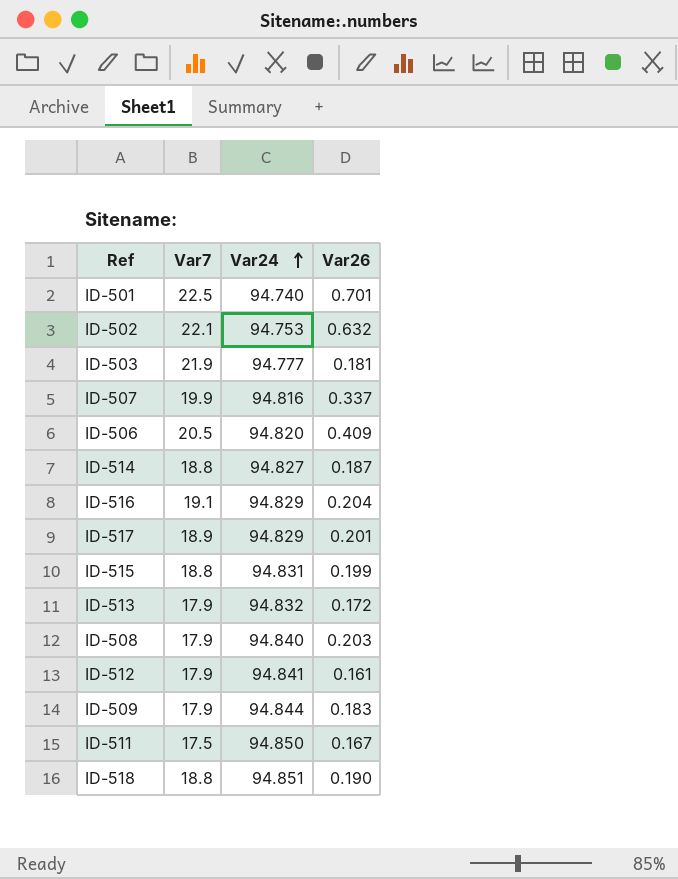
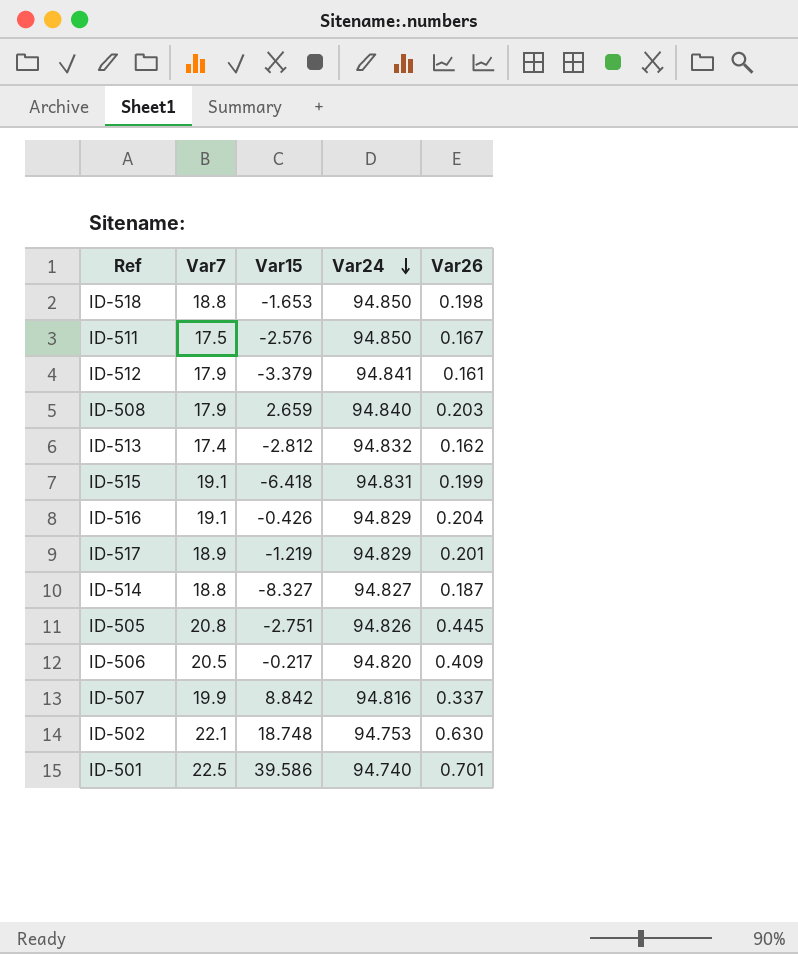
row order: Var24 ascending -> Var24 descending
column Var15 | position: none -> 3
row ID-503: 21.9 | 94.777 | 0.181 -> none
row ID-509: 17.9 | 94.844 | 0.183 -> none
ID-518 | Var24: 94.851 -> 94.850
ID-518 | Var26: 0.190 -> 0.198
ID-513 | Var7: 17.9 -> 17.4
ID-513 | Var26: 0.172 -> 0.162
ID-515 | Var7: 18.8 -> 19.1
row ID-505: none -> 20.8 | -2.751 | 94.826 | 0.445
ID-502 | Var26: 0.632 -> 0.630

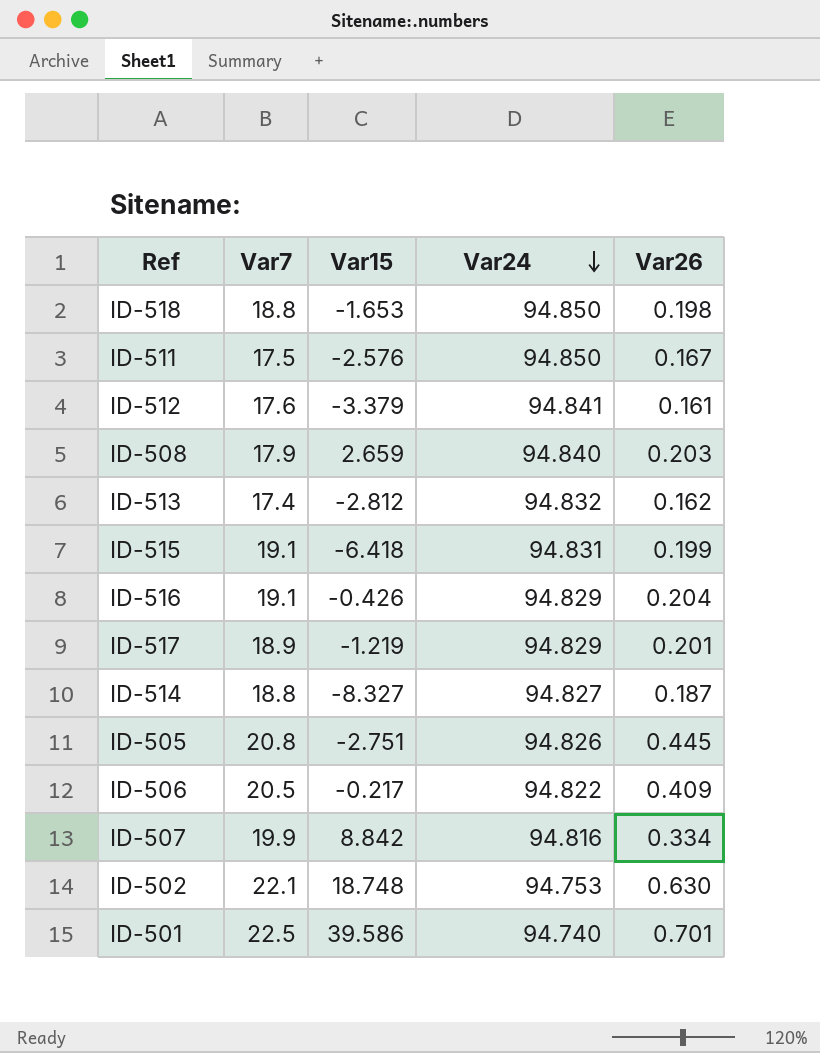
ID-512 | Var7: 17.9 -> 17.6
ID-506 | Var24: 94.820 -> 94.822
ID-507 | Var26: 0.337 -> 0.334

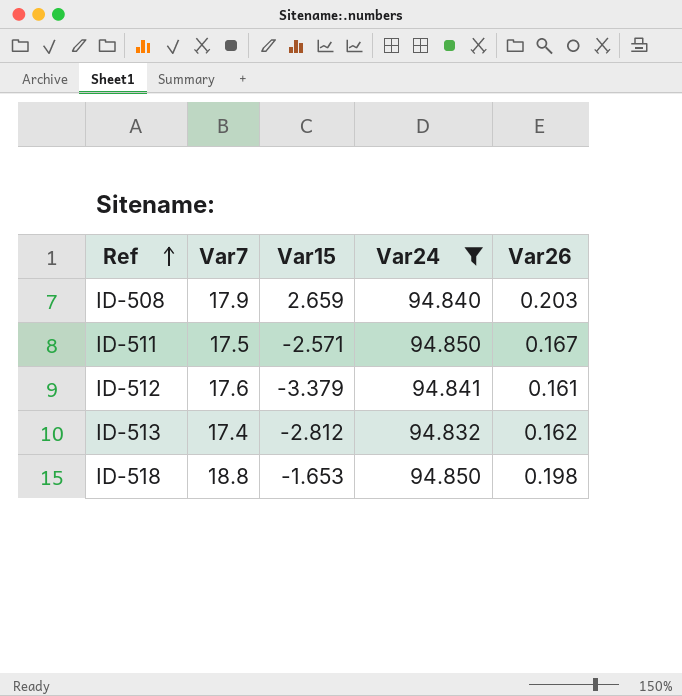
filter: none -> Var24 >= 94.832
row order: Var24 descending -> Ref ascending
ID-511 | Var15: -2.576 -> -2.571

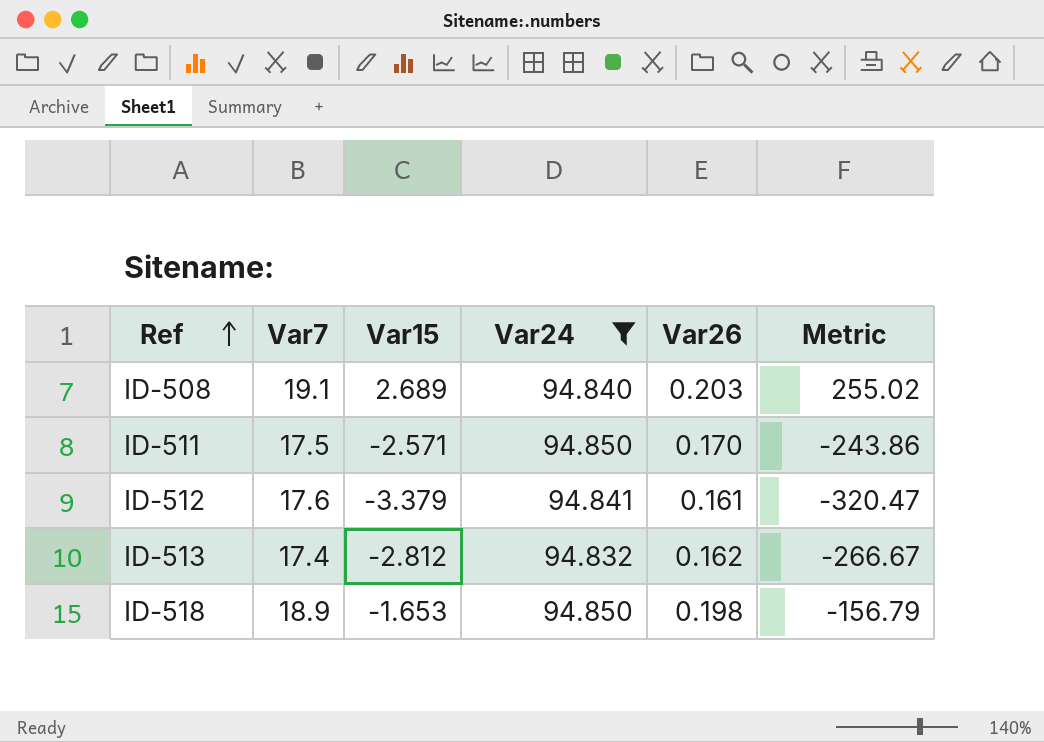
column Metric | formula: none -> [Var15] * [Var24]
ID-508 | Var7: 17.9 -> 19.1
ID-508 | Var15: 2.659 -> 2.689
ID-511 | Var26: 0.167 -> 0.170
ID-518 | Var7: 18.8 -> 18.9

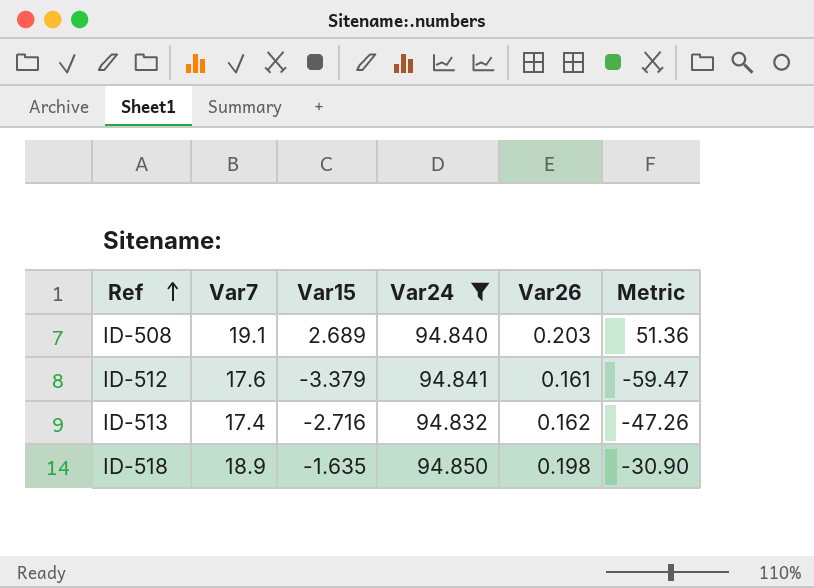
column Metric | formula: [Var15] * [Var24] -> [Var7] * [Var15]
row ID-511: 17.5 | -2.571 | 94.850 | 0.170 | -243.86 -> none
ID-513 | Var15: -2.812 -> -2.716
ID-518 | Var15: -1.653 -> -1.635

